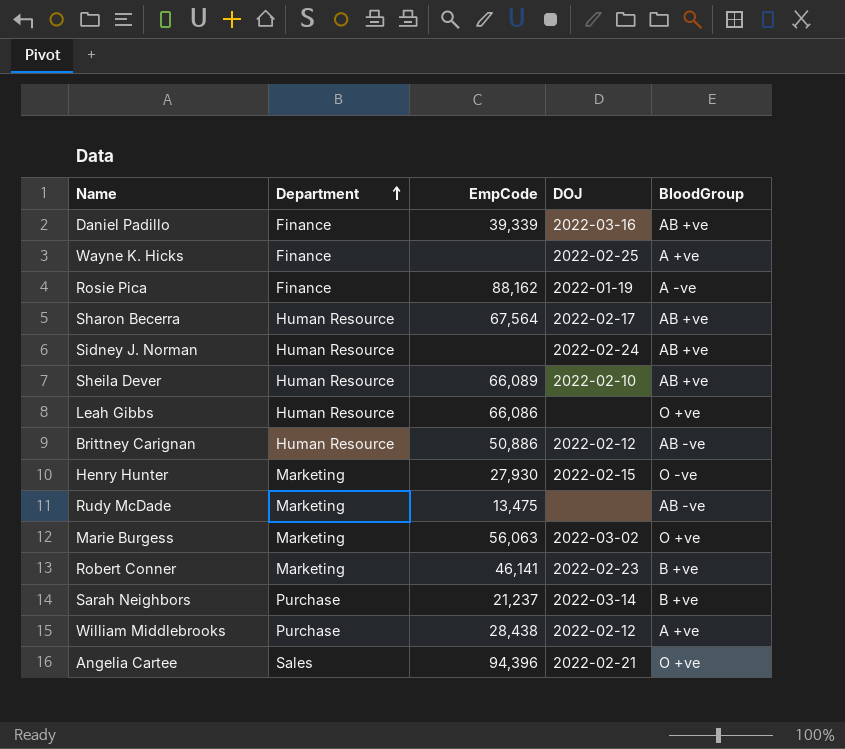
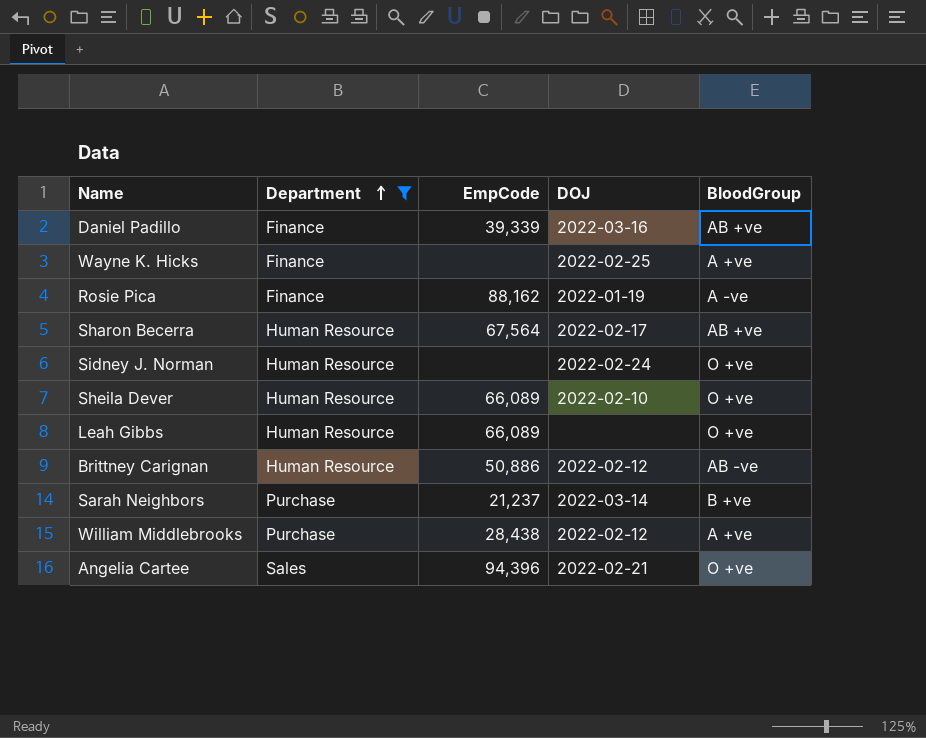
filter: none -> Department != Marketing
Sidney J. Norman | BloodGroup: AB +ve -> O +ve
Sheila Dever | BloodGroup: AB +ve -> O +ve
Leah Gibbs | EmpCode: 66,086 -> 66,089

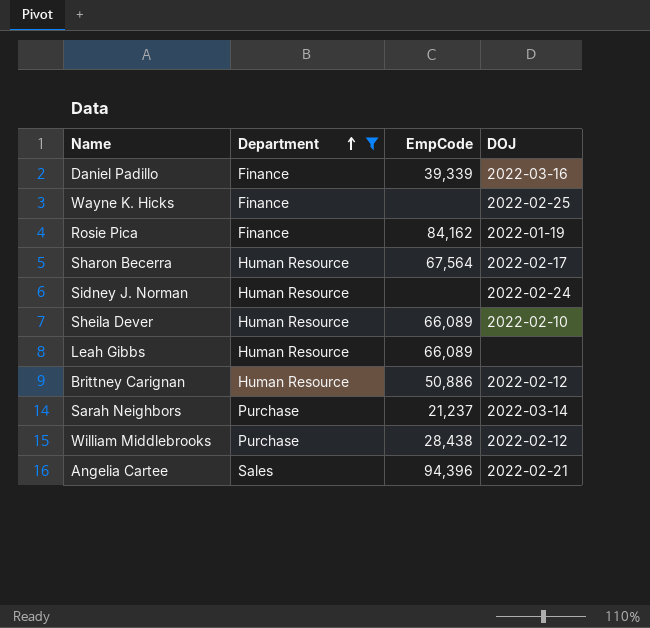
column BloodGroup | position: 5 -> none
Rosie Pica | EmpCode: 88,162 -> 84,162

